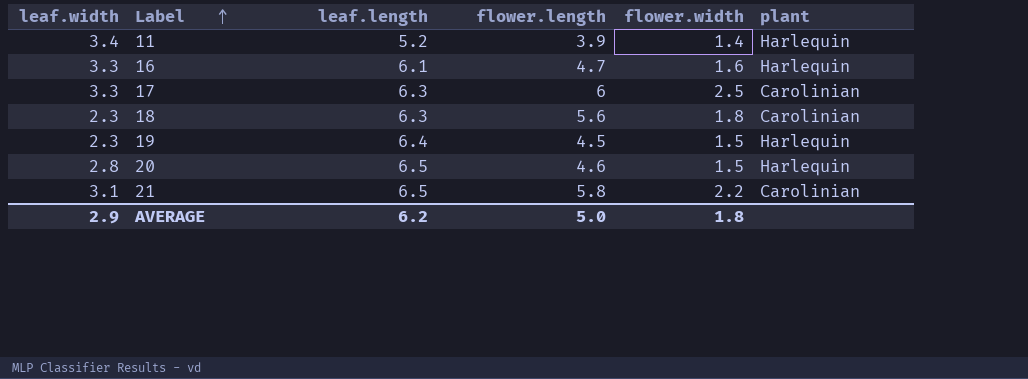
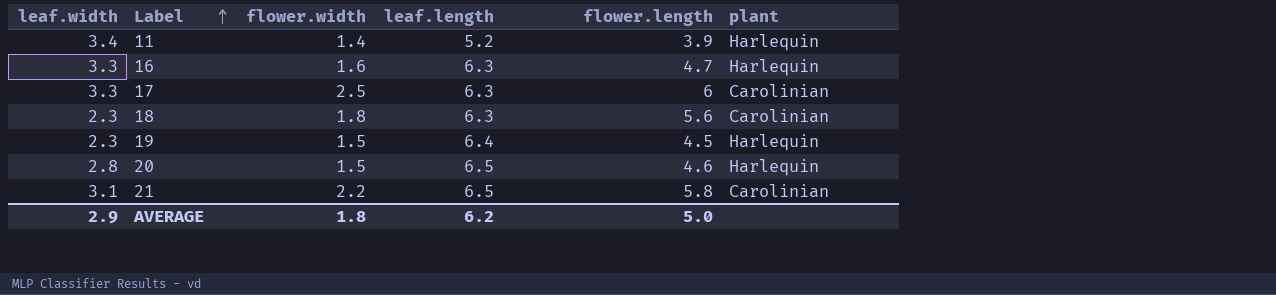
column flower.width | position: 5 -> 3
16 | leaf.length: 6.1 -> 6.3

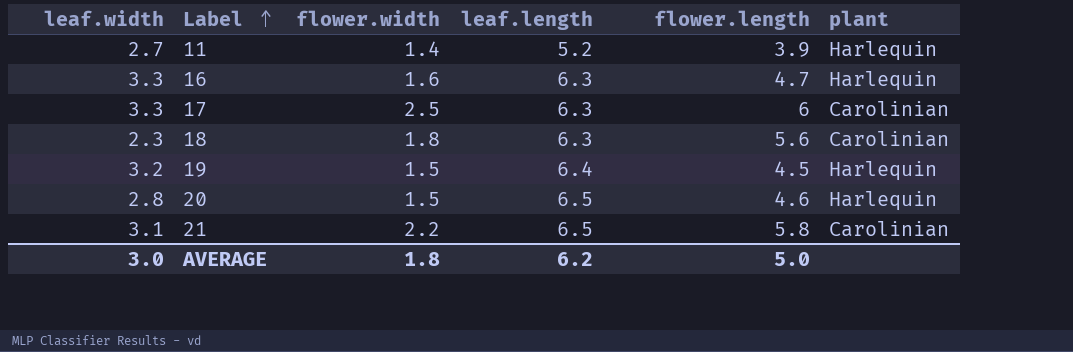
11 | leaf.width: 3.4 -> 2.7
19 | leaf.width: 2.3 -> 3.2
AVERAGE | leaf.width: 2.9 -> 3.0

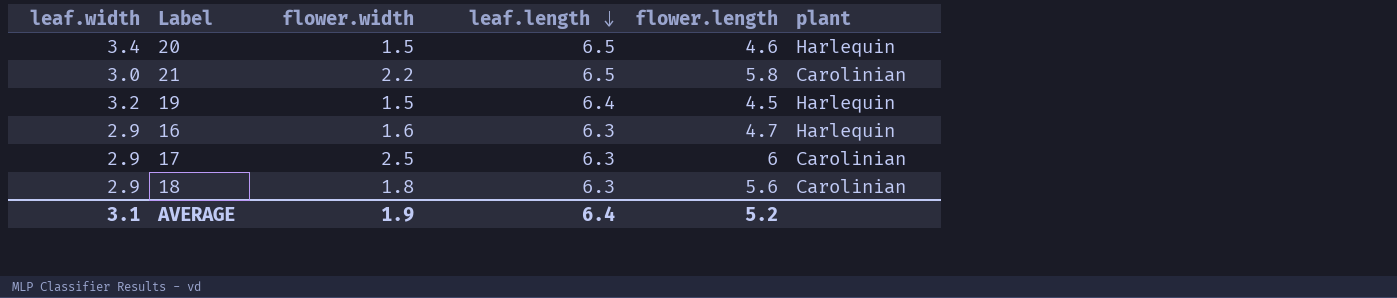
row order: Label ascending -> leaf.length descending
row 11: 2.7 | 1.4 | 5.2 | 3.9 | Harlequin -> none
20 | leaf.width: 2.8 -> 3.4
21 | leaf.width: 3.1 -> 3.0
16 | leaf.width: 3.3 -> 2.9
17 | leaf.width: 3.3 -> 2.9
18 | leaf.width: 2.3 -> 2.9
AVERAGE | leaf.width: 3.0 -> 3.1
AVERAGE | flower.width: 1.8 -> 1.9
AVERAGE | leaf.length: 6.2 -> 6.4
AVERAGE | flower.length: 5.0 -> 5.2

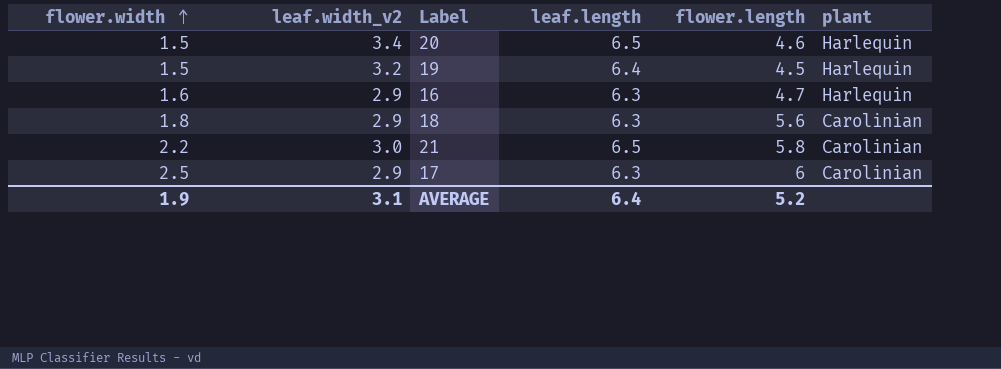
row order: leaf.length descending -> flower.width ascending
column flower.width | position: 3 -> 1
column name: leaf.width -> leaf.width_v2

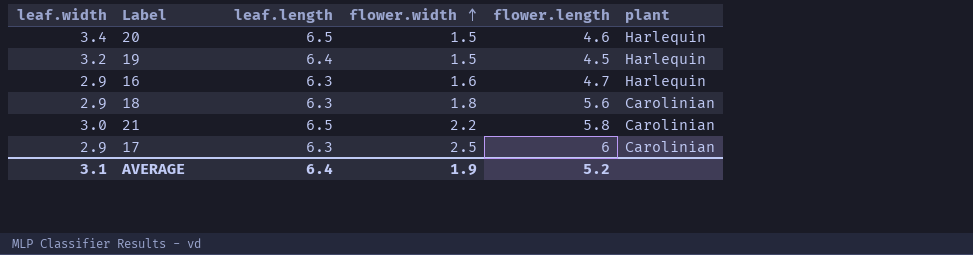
column name: leaf.width_v2 -> leaf.width
column flower.width | position: 1 -> 4

